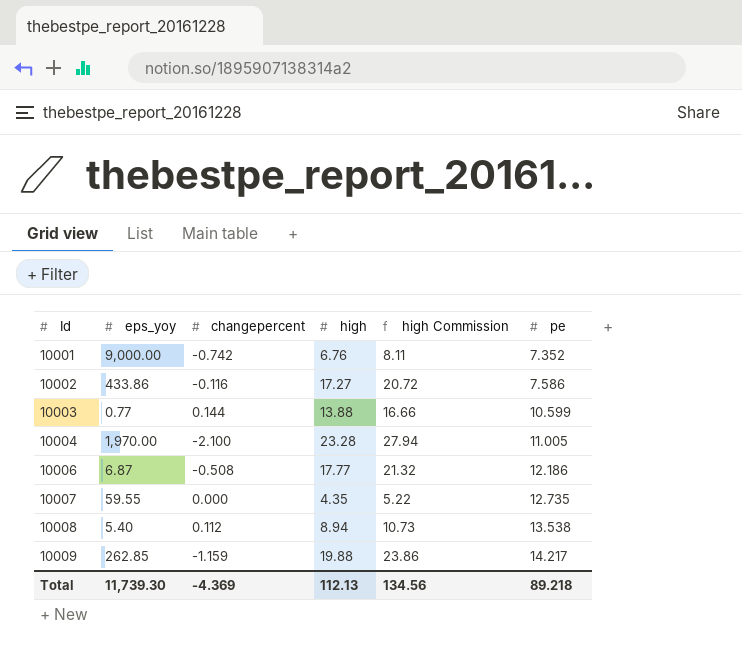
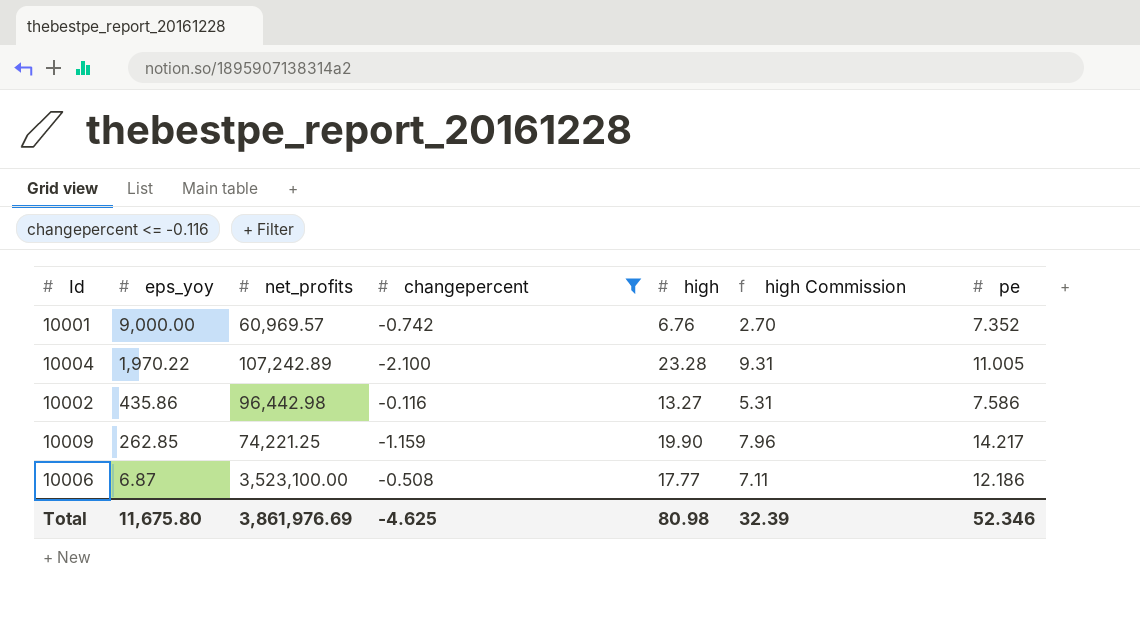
filter: none -> changepercent <= -0.116
row order: Id ascending -> eps_yoy descending
column net_profits | position: none -> 3
column high Commission | formula: [high] * 1.2 -> [high] * 0.4
10004 | eps_yoy: 1,970.00 -> 1,970.22
10002 | eps_yoy: 433.86 -> 435.86
10002 | high: 17.27 -> 13.27
10009 | high: 19.88 -> 19.90
Total | eps_yoy: 11,739.30 -> 11,675.80
Total | changepercent: -4.369 -> -4.625
Total | high: 112.13 -> 80.98
Total | high Commission: 134.56 -> 32.39
Total | pe: 89.218 -> 52.346

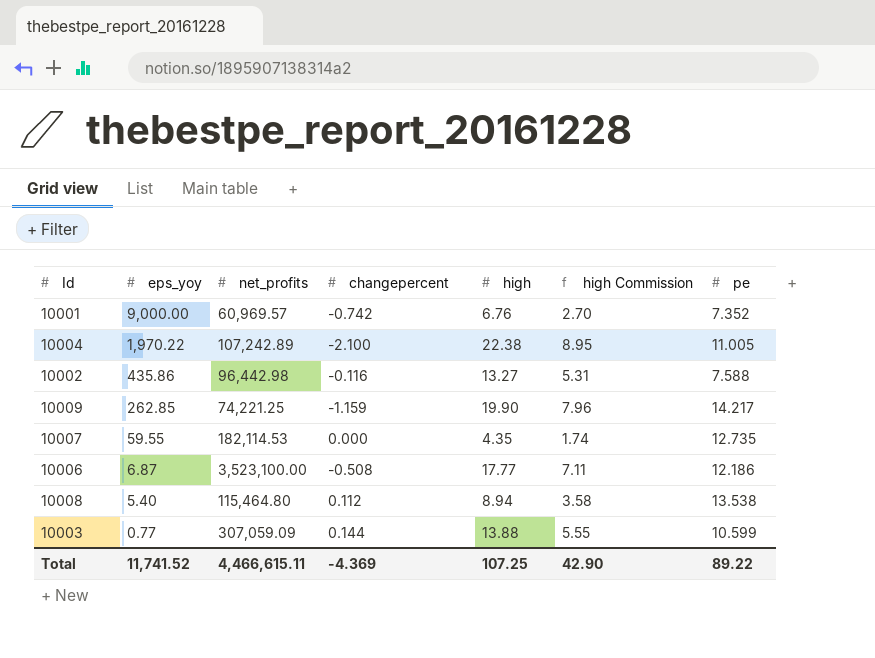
filter: changepercent <= -0.116 -> none
10004 | high: 23.28 -> 22.38
10004 | high Commission: 9.31 -> 8.95
10002 | pe: 7.586 -> 7.588
Total | eps_yoy: 11,675.80 -> 11,741.52
Total | net_profits: 3,861,976.69 -> 4,466,615.11
Total | changepercent: -4.625 -> -4.369
Total | high: 80.98 -> 107.25
Total | high Commission: 32.39 -> 42.90
Total | pe: 52.346 -> 89.22

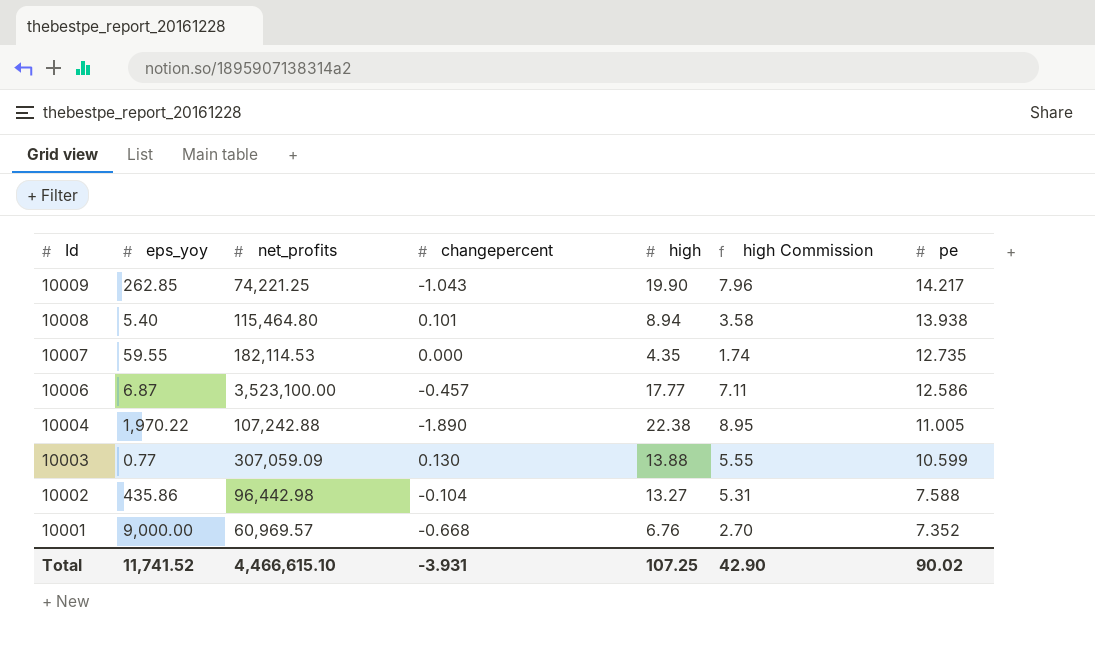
row order: eps_yoy descending -> Id descending
10009 | changepercent: -1.159 -> -1.043
10008 | changepercent: 0.112 -> 0.101
10008 | pe: 13.538 -> 13.938
10006 | changepercent: -0.508 -> -0.457
10006 | pe: 12.186 -> 12.586
10004 | net_profits: 107,242.89 -> 107,242.88
10004 | changepercent: -2.100 -> -1.890
10003 | changepercent: 0.144 -> 0.130
10002 | changepercent: -0.116 -> -0.104
10001 | changepercent: -0.742 -> -0.668
Total | net_profits: 4,466,615.11 -> 4,466,615.10
Total | changepercent: -4.369 -> -3.931
Total | pe: 89.22 -> 90.02

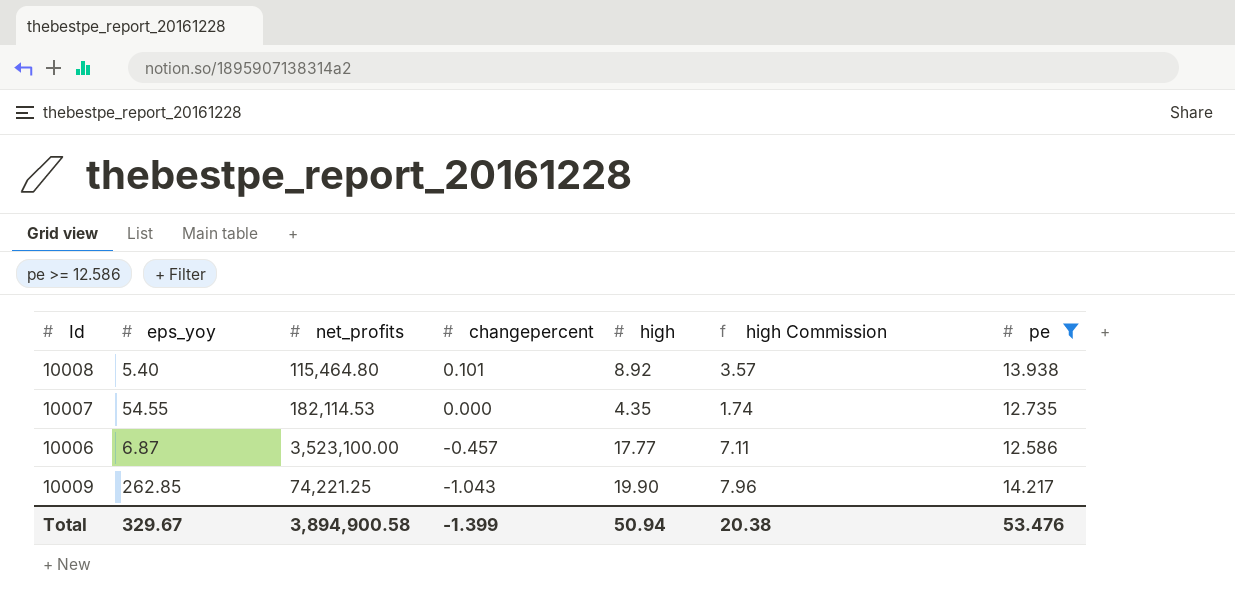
filter: none -> pe >= 12.586
row order: Id descending -> changepercent descending
10008 | high: 8.94 -> 8.92
10008 | high Commission: 3.58 -> 3.57
10007 | eps_yoy: 59.55 -> 54.55
Total | eps_yoy: 11,741.52 -> 329.67
Total | net_profits: 4,466,615.10 -> 3,894,900.58
Total | changepercent: -3.931 -> -1.399
Total | high: 107.25 -> 50.94
Total | high Commission: 42.90 -> 20.38
Total | pe: 90.02 -> 53.476

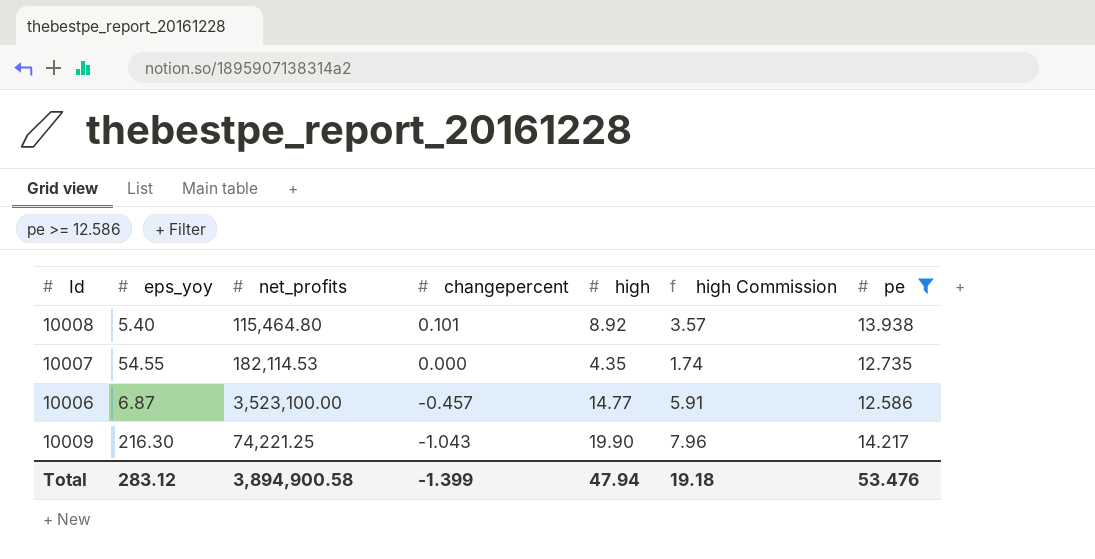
10006 | high: 17.77 -> 14.77
10006 | high Commission: 7.11 -> 5.91
10009 | eps_yoy: 262.85 -> 216.30
Total | eps_yoy: 329.67 -> 283.12
Total | high: 50.94 -> 47.94
Total | high Commission: 20.38 -> 19.18

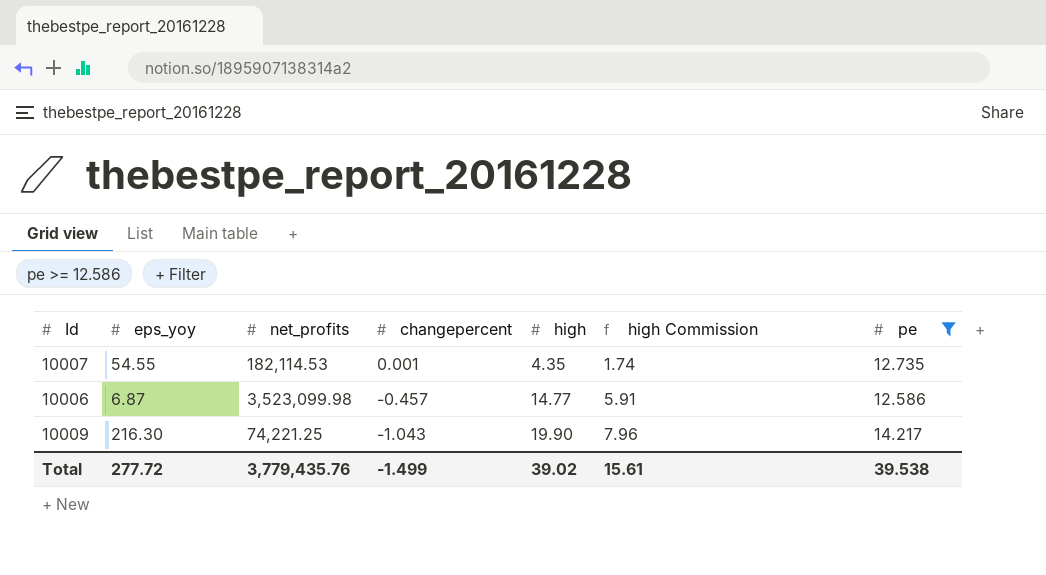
row 10008: 5.40 | 115,464.80 | 0.101 | 8.92 | 3.57 | 13.938 -> none
10007 | changepercent: 0.000 -> 0.001
10006 | net_profits: 3,523,100.00 -> 3,523,099.98
Total | eps_yoy: 283.12 -> 277.72
Total | net_profits: 3,894,900.58 -> 3,779,435.76
Total | changepercent: -1.399 -> -1.499
Total | high: 47.94 -> 39.02
Total | high Commission: 19.18 -> 15.61
Total | pe: 53.476 -> 39.538

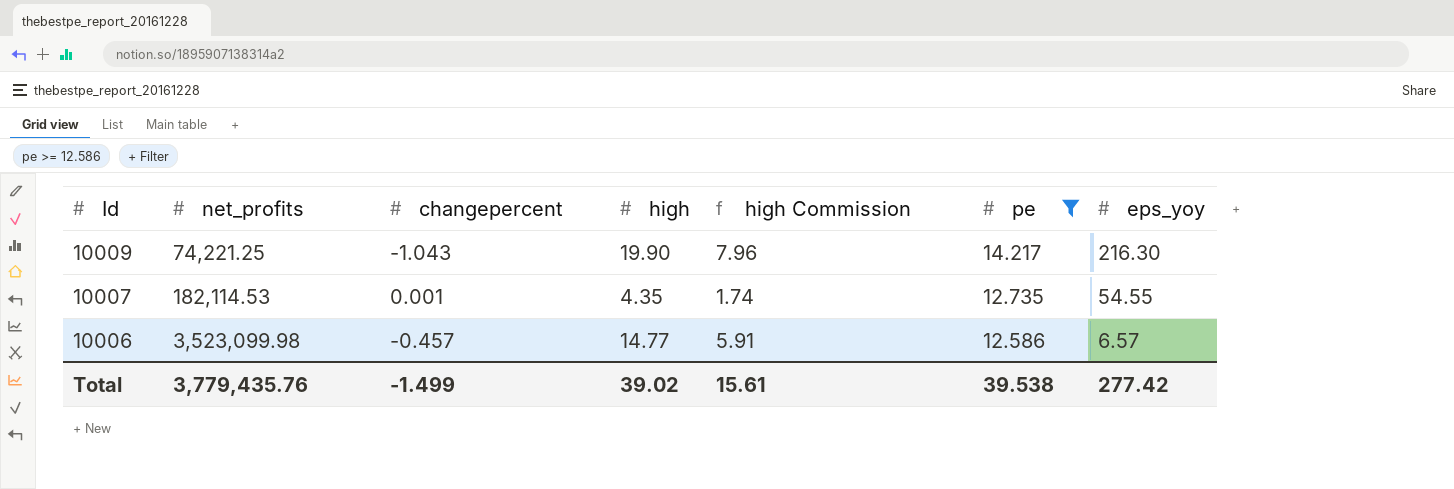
row order: changepercent descending -> Id descending
column eps_yoy | position: 2 -> 7
10006 | eps_yoy: 6.87 -> 6.57
Total | eps_yoy: 277.72 -> 277.42

